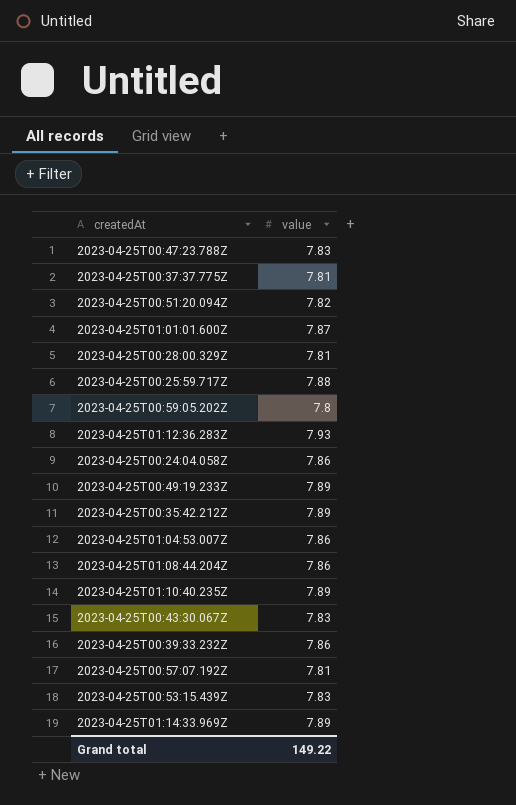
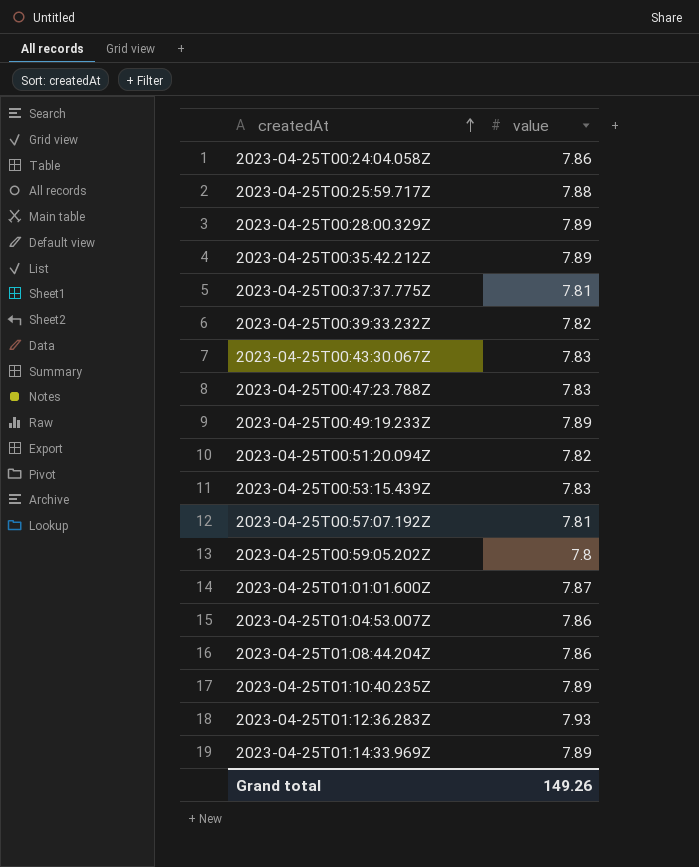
row order: none -> createdAt ascending
2023-04-25T00:28:00.329Z | value: 7.81 -> 7.89
2023-04-25T00:39:33.232Z | value: 7.86 -> 7.82
Grand total | value: 149.22 -> 149.26

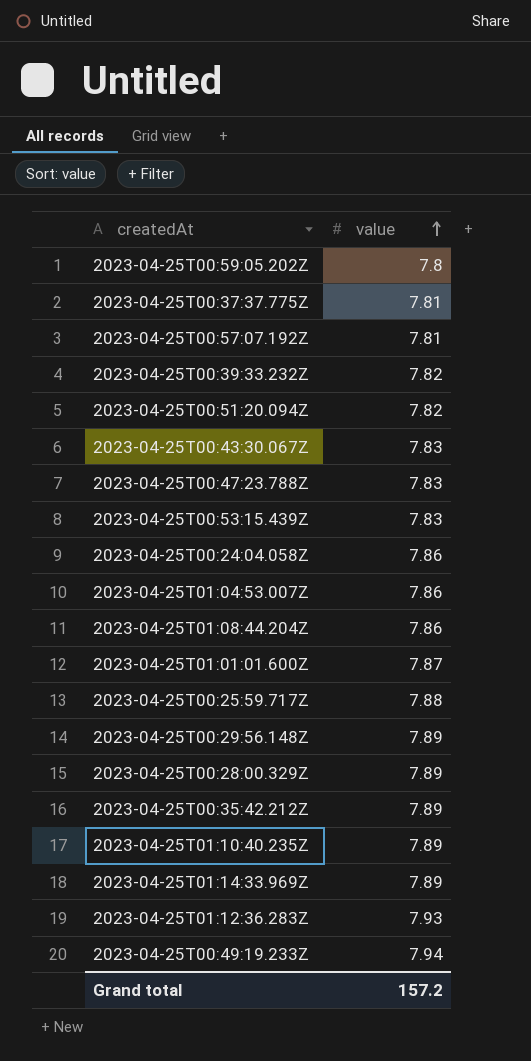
row order: createdAt ascending -> value ascending
row 2023-04-25T00:29:56.148Z: none -> 7.89
2023-04-25T00:49:19.233Z | value: 7.89 -> 7.94
Grand total | value: 149.26 -> 157.2

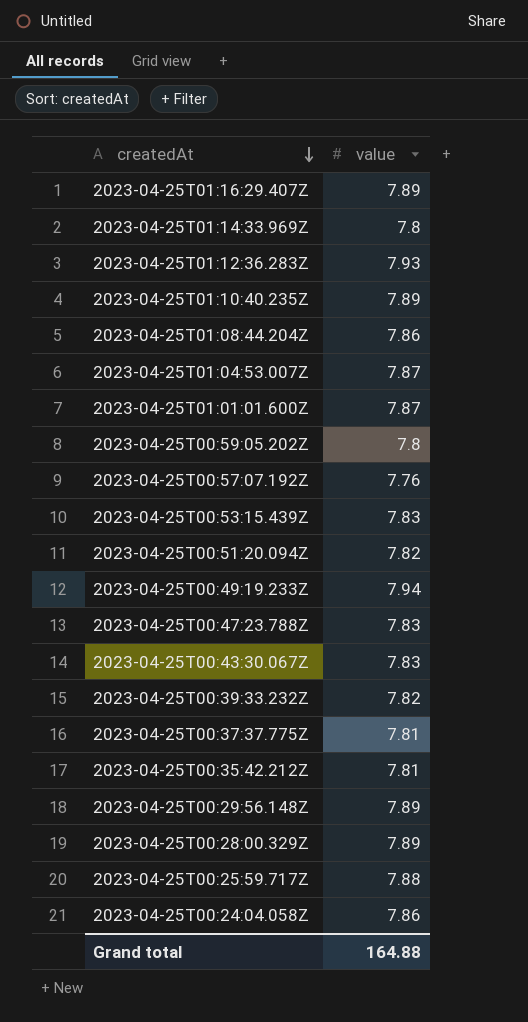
row order: value ascending -> createdAt descending
row 2023-04-25T01:16:29.407Z: none -> 7.89
2023-04-25T01:14:33.969Z | value: 7.89 -> 7.8
2023-04-25T01:04:53.007Z | value: 7.86 -> 7.87
2023-04-25T00:57:07.192Z | value: 7.81 -> 7.76
2023-04-25T00:35:42.212Z | value: 7.89 -> 7.81
Grand total | value: 157.2 -> 164.88

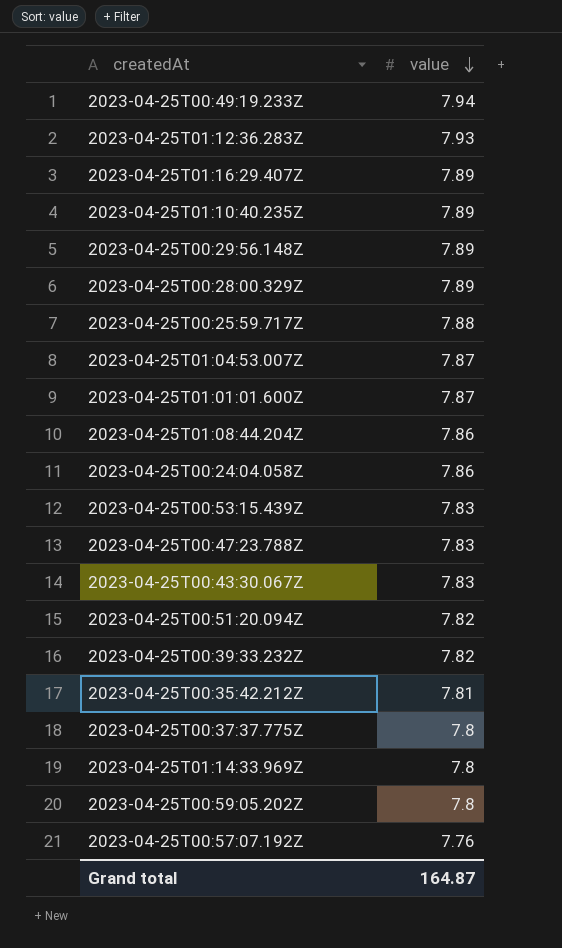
row order: createdAt descending -> value descending
2023-04-25T00:37:37.775Z | value: 7.81 -> 7.8
Grand total | value: 164.88 -> 164.87

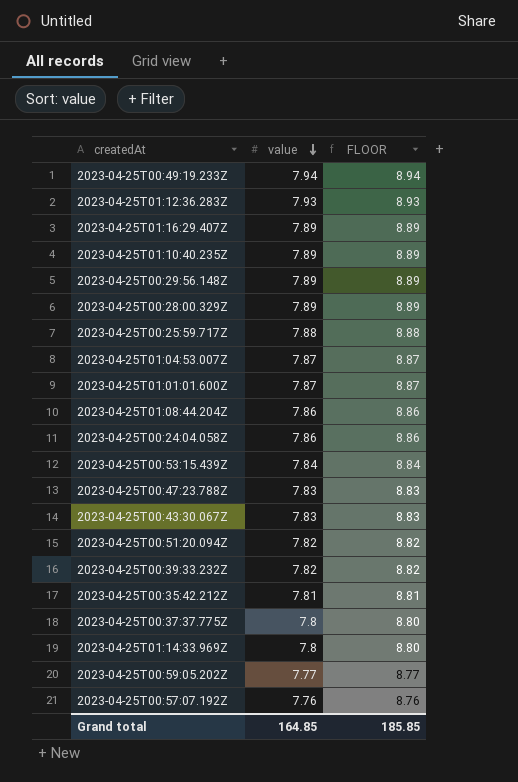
column FLOOR | formula: none -> [value] + 1
2023-04-25T00:53:15.439Z | value: 7.83 -> 7.84
2023-04-25T00:59:05.202Z | value: 7.8 -> 7.77
Grand total | value: 164.87 -> 164.85

